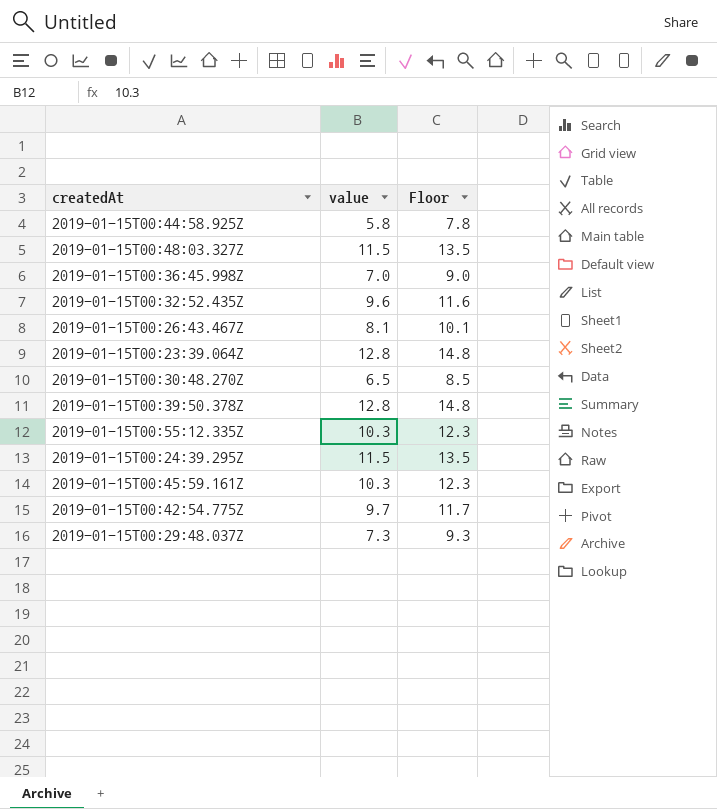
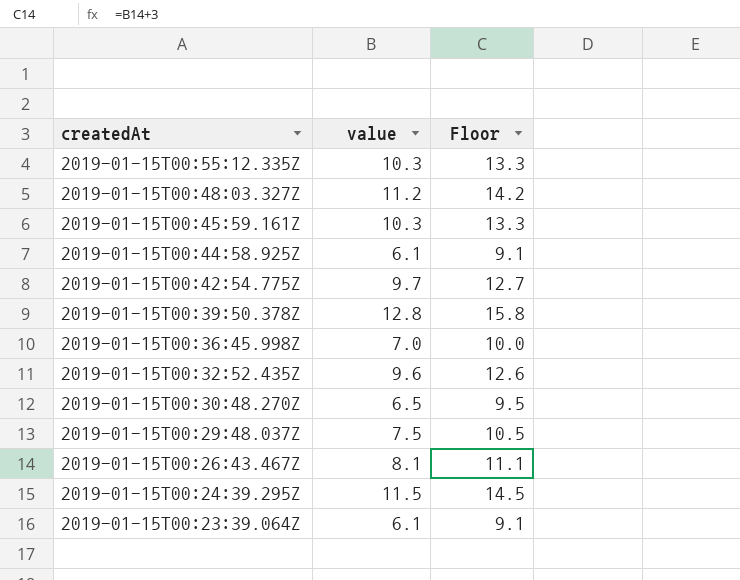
row order: none -> createdAt descending
column Floor | formula: [value] + 2 -> [value] + 3
2019-01-15T00:48:03.327Z | value: 11.5 -> 11.2
2019-01-15T00:44:58.925Z | value: 5.8 -> 6.1
2019-01-15T00:29:48.037Z | value: 7.3 -> 7.5
2019-01-15T00:23:39.064Z | value: 12.8 -> 6.1

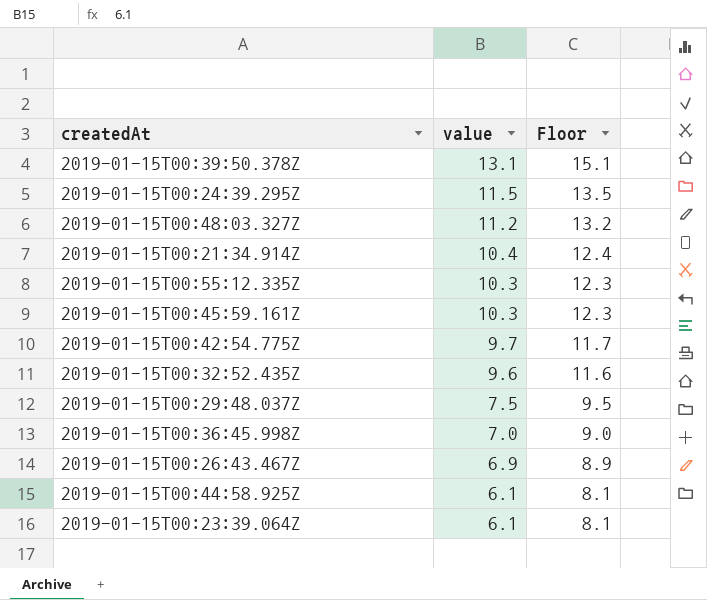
row order: createdAt descending -> value descending
column Floor | formula: [value] + 3 -> [value] + 2
row 2019-01-15T00:30:48.270Z: 6.5 | 9.5 -> none
2019-01-15T00:39:50.378Z | value: 12.8 -> 13.1
row 2019-01-15T00:21:34.914Z: none -> 10.4 | 12.4
2019-01-15T00:26:43.467Z | value: 8.1 -> 6.9

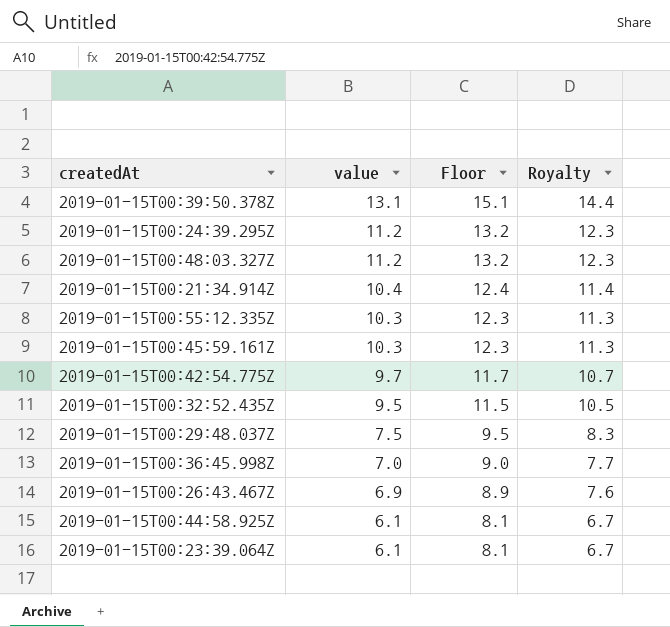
column Royalty | formula: none -> [value] * 1.1
2019-01-15T00:24:39.295Z | value: 11.5 -> 11.2
2019-01-15T00:24:39.295Z | Floor: 13.5 -> 13.2
2019-01-15T00:32:52.435Z | value: 9.6 -> 9.5
2019-01-15T00:32:52.435Z | Floor: 11.6 -> 11.5

